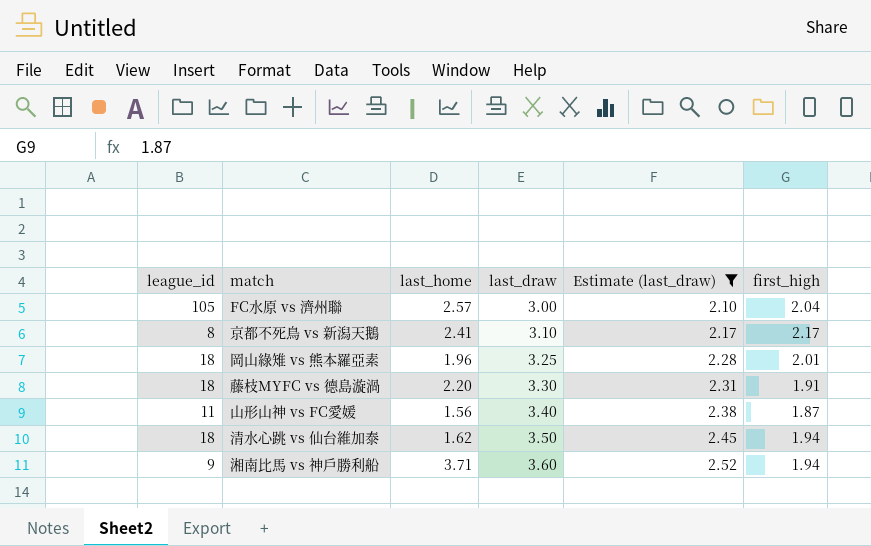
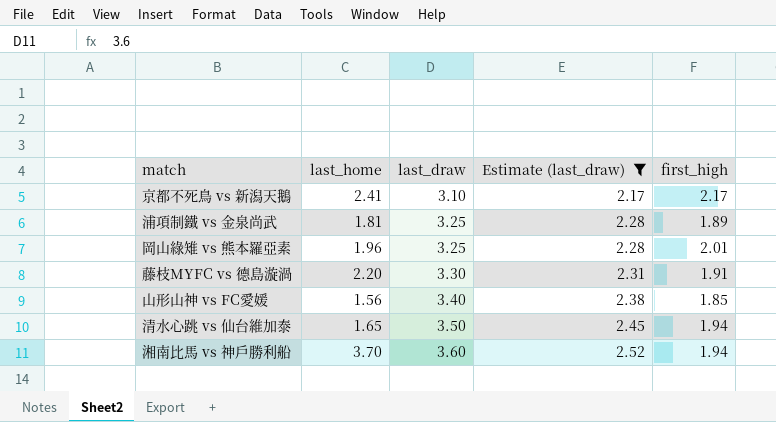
column league_id | position: 1 -> none
row FC水原 vs 濟州聯: 105 | 2.57 | 3.00 | 2.10 | 2.04 -> none
row 浦項制鐵 vs 金泉尚武: none -> 1.81 | 3.25 | 2.28 | 1.89
山形山神 vs FC愛媛 | first_high: 1.87 -> 1.85
清水心跳 vs 仙台維加泰 | last_home: 1.62 -> 1.65
湘南比馬 vs 神戶勝利船 | last_home: 3.71 -> 3.70

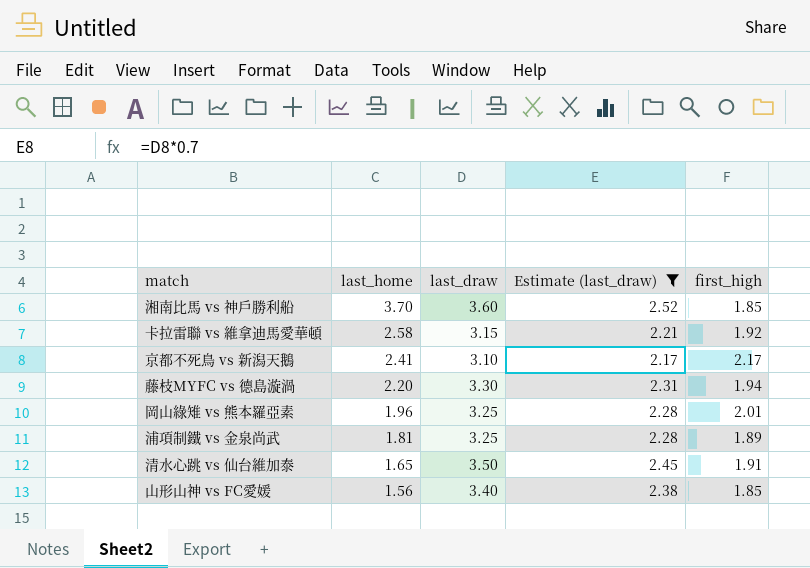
row order: last_draw ascending -> last_home descending
湘南比馬 vs 神戶勝利船 | first_high: 1.94 -> 1.85
row 卡拉雷聯 vs 維拿迪馬愛華頓: none -> 2.58 | 3.15 | 2.21 | 1.92
藤枝MYFC vs 德島漩渦 | first_high: 1.91 -> 1.94
清水心跳 vs 仙台維加泰 | first_high: 1.94 -> 1.91

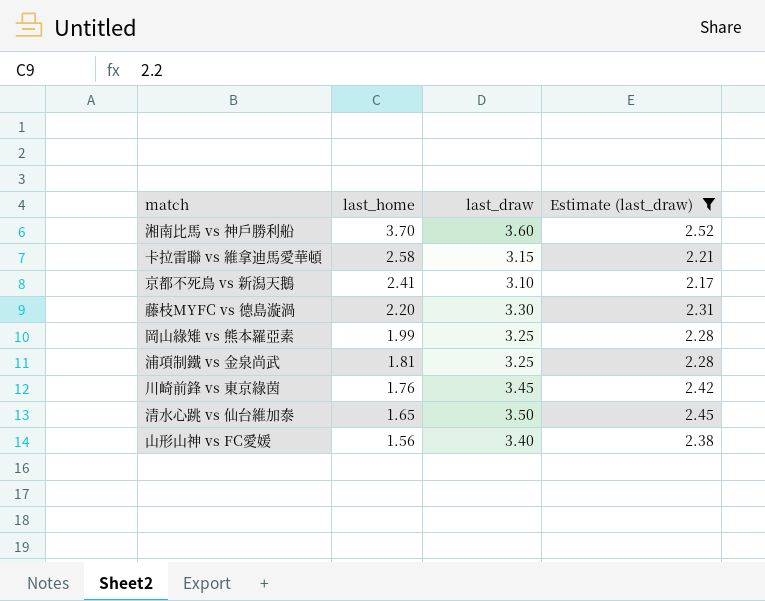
column first_high | position: 5 -> none
岡山綠雉 vs 熊本羅亞素 | last_home: 1.96 -> 1.99
row 川崎前鋒 vs 東京綠茵: none -> 1.76 | 3.45 | 2.42

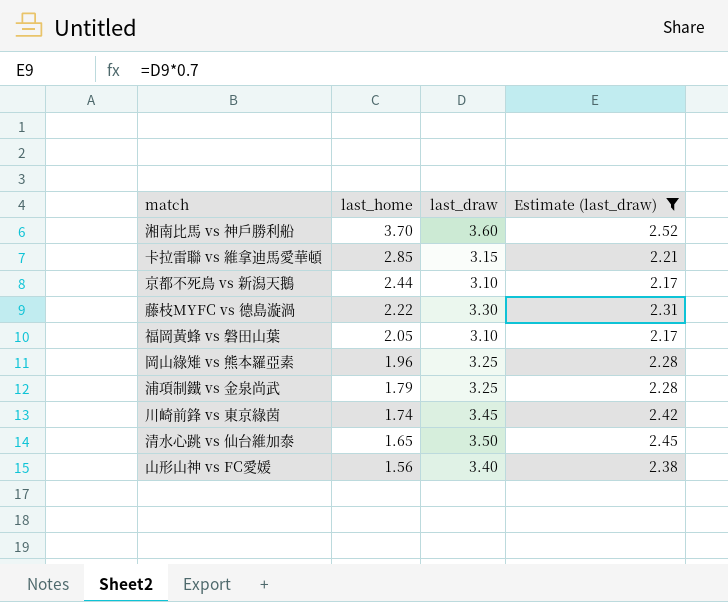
卡拉雷聯 vs 維拿迪馬愛華頓 | last_home: 2.58 -> 2.85
京都不死鳥 vs 新潟天鵝 | last_home: 2.41 -> 2.44
藤枝MYFC vs 德島漩渦 | last_home: 2.20 -> 2.22
row 福岡黃蜂 vs 磐田山葉: none -> 2.05 | 3.10 | 2.17
岡山綠雉 vs 熊本羅亞素 | last_home: 1.99 -> 1.96
浦項制鐵 vs 金泉尚武 | last_home: 1.81 -> 1.79
川崎前鋒 vs 東京綠茵 | last_home: 1.76 -> 1.74

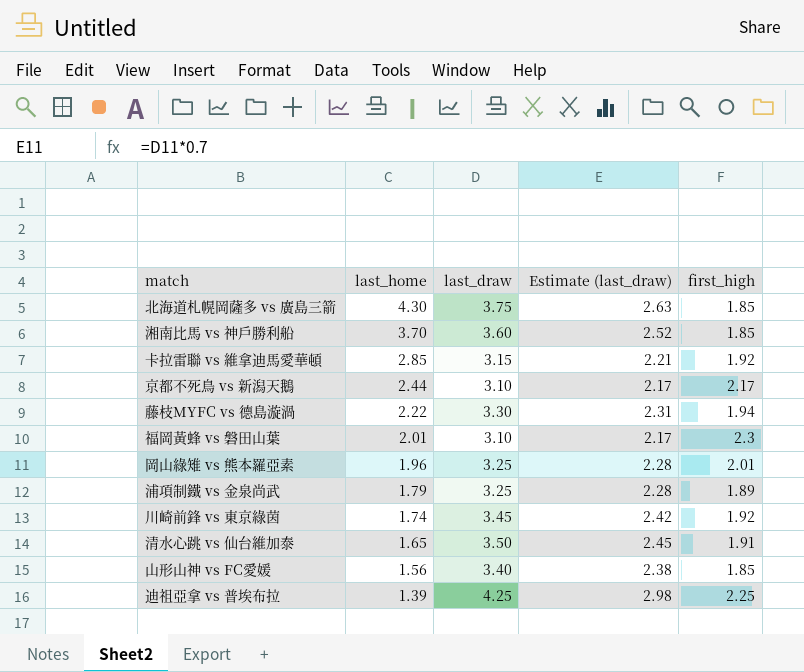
filter: Estimate (last_draw) <= 2.52 -> none
column first_high | position: none -> 5
福岡黃蜂 vs 磐田山葉 | last_home: 2.05 -> 2.01

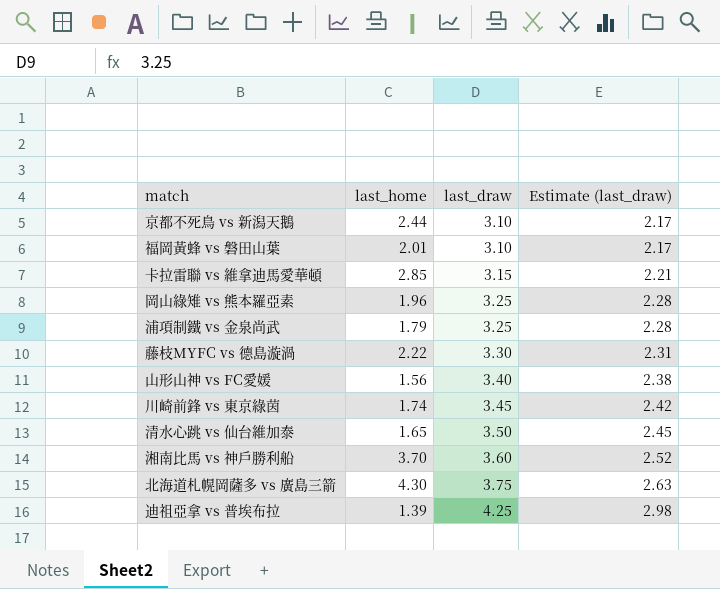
row order: last_home descending -> last_draw ascending
column first_high | position: 5 -> none

